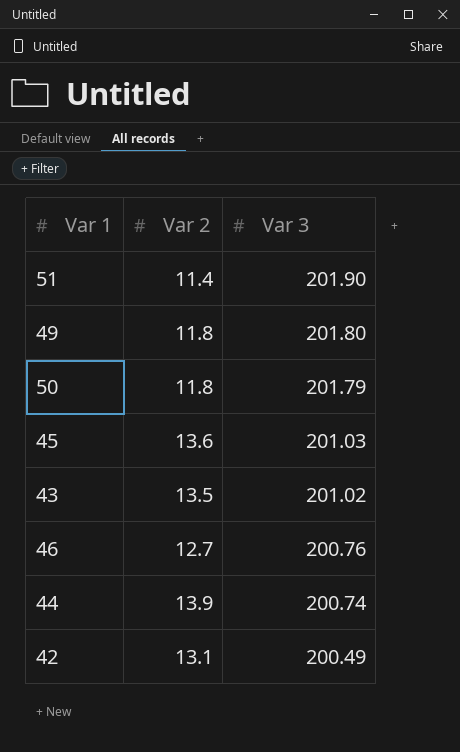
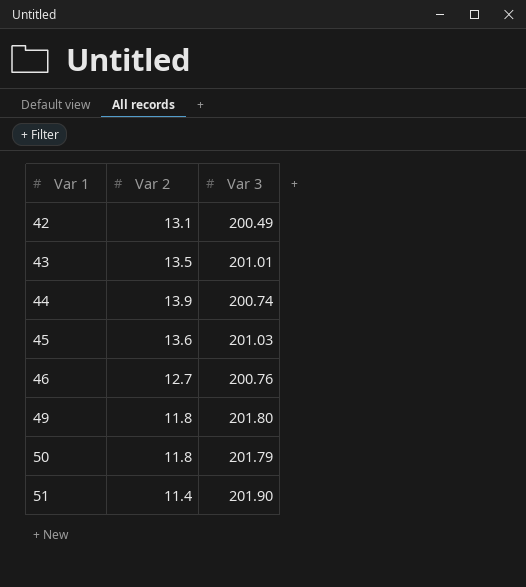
row order: Var 3 descending -> Var 1 ascending
43 | Var 3: 201.02 -> 201.01

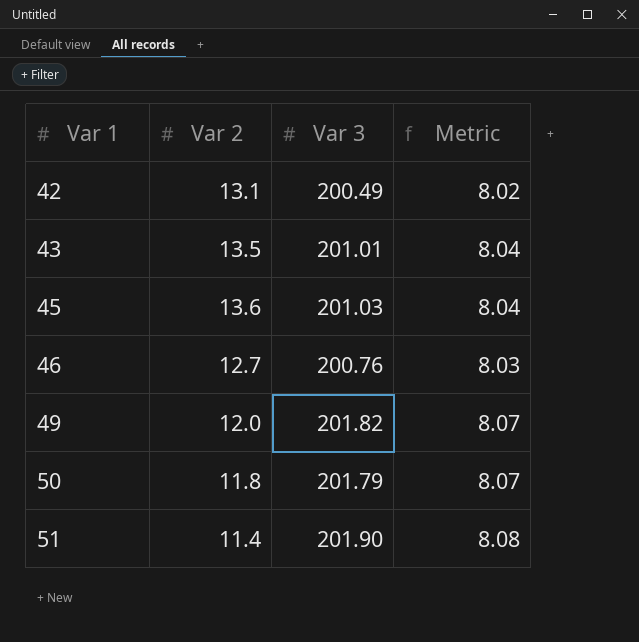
column Metric | formula: none -> [Var 3] * 0.04
row 44: 13.9 | 200.74 -> none
49 | Var 2: 11.8 -> 12.0
49 | Var 3: 201.80 -> 201.82

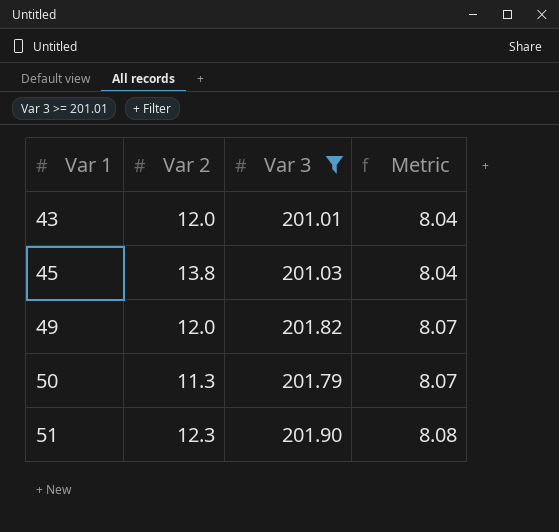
filter: none -> Var 3 >= 201.01
43 | Var 2: 13.5 -> 12.0
45 | Var 2: 13.6 -> 13.8
50 | Var 2: 11.8 -> 11.3
51 | Var 2: 11.4 -> 12.3

